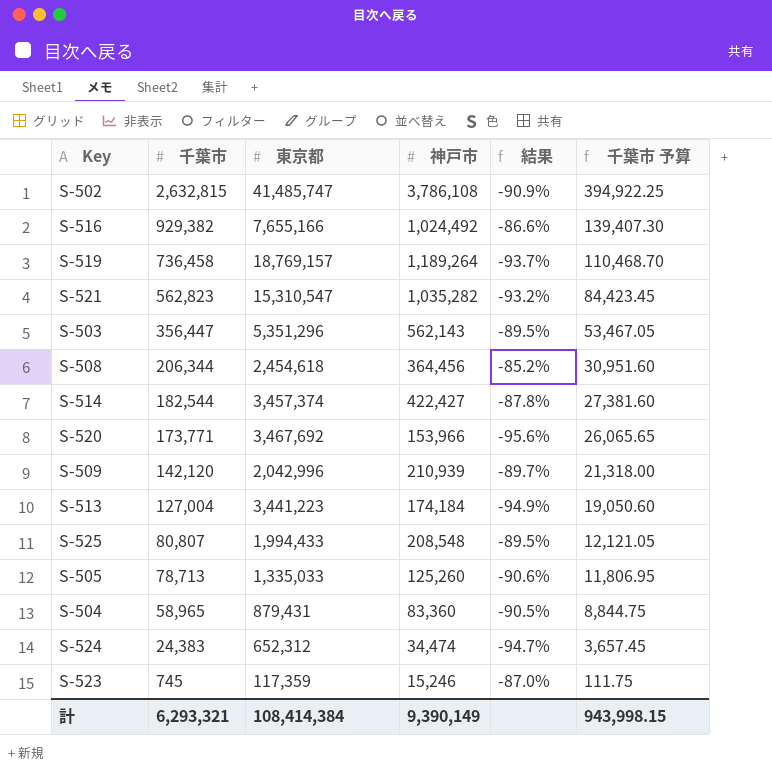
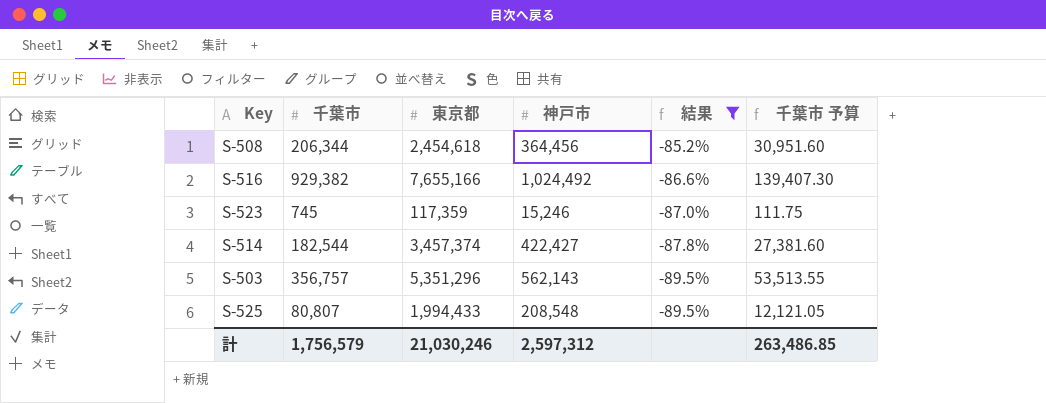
filter: none -> 結果 >= -89.5%
row order: 千葉市 descending -> 結果 descending
S-503 | 千葉市: 356,447 -> 356,757
S-503 | 千葉市 予算: 53,467.05 -> 53,513.55
計 | 千葉市: 6,293,321 -> 1,756,579
計 | 東京都: 108,414,384 -> 21,030,246
計 | 神戸市: 9,390,149 -> 2,597,312
計 | 千葉市 予算: 943,998.15 -> 263,486.85

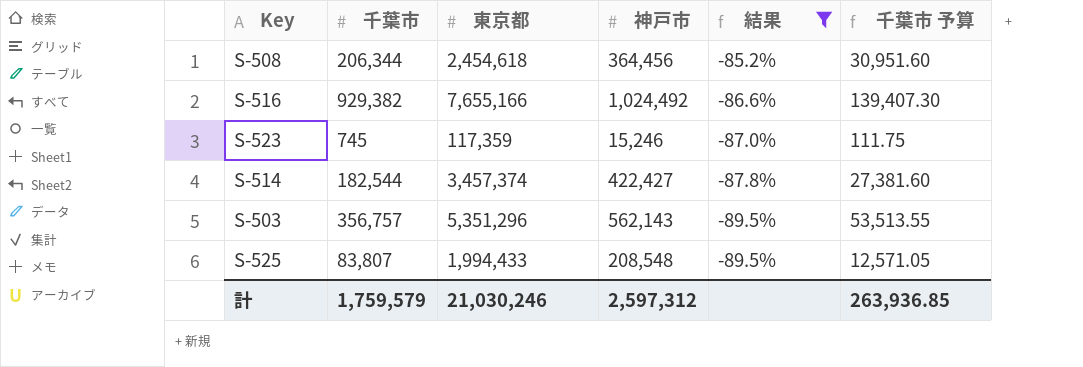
S-525 | 千葉市: 80,807 -> 83,807
S-525 | 千葉市 予算: 12,121.05 -> 12,571.05
計 | 千葉市: 1,756,579 -> 1,759,579
計 | 千葉市 予算: 263,486.85 -> 263,936.85

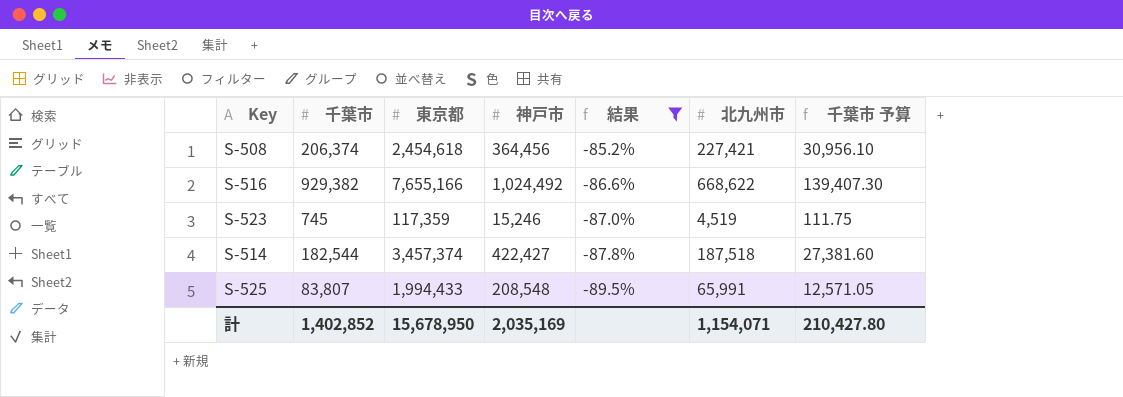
column 北九州市 | position: none -> 6
row S-503: 356,757 | 5,351,296 | 562,143 | -89.5% | 53,513.55 -> none
S-508 | 千葉市: 206,344 -> 206,374
S-508 | 千葉市 予算: 30,951.60 -> 30,956.10
計 | 千葉市: 1,759,579 -> 1,402,852
計 | 東京都: 21,030,246 -> 15,678,950
計 | 神戸市: 2,597,312 -> 2,035,169
計 | 千葉市 予算: 263,936.85 -> 210,427.80

